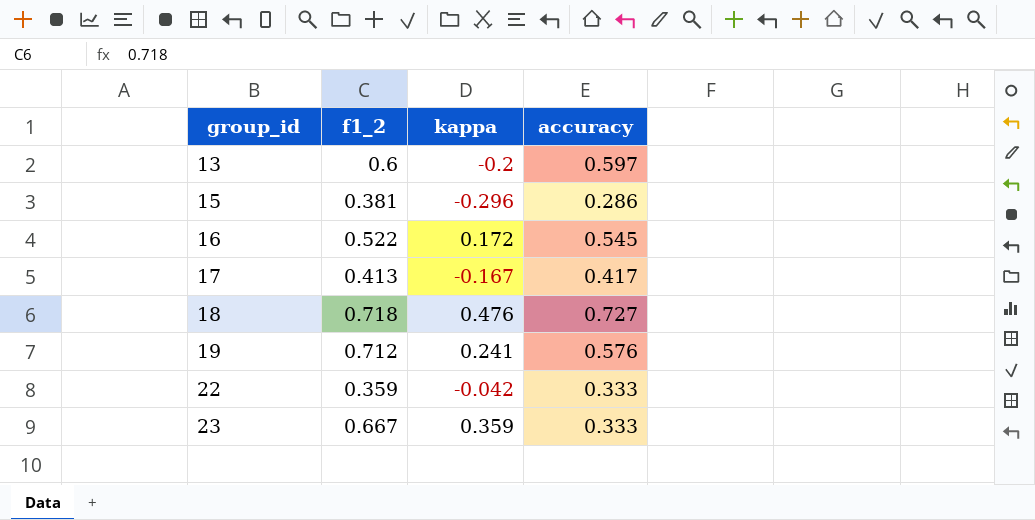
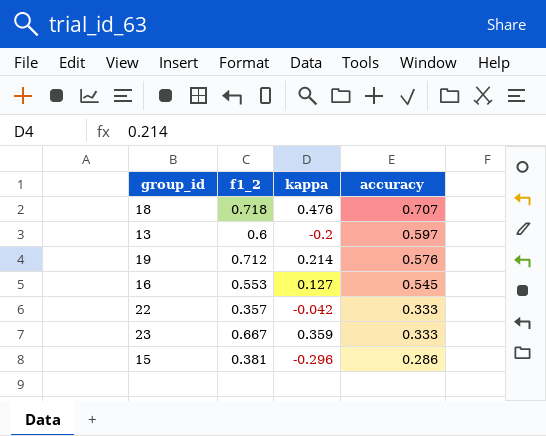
row order: group_id ascending -> accuracy descending
row 17: 0.413 | -0.167 | 0.417 -> none
18 | accuracy: 0.727 -> 0.707
19 | kappa: 0.241 -> 0.214
16 | f1_2: 0.522 -> 0.553
16 | kappa: 0.172 -> 0.127
22 | f1_2: 0.359 -> 0.357

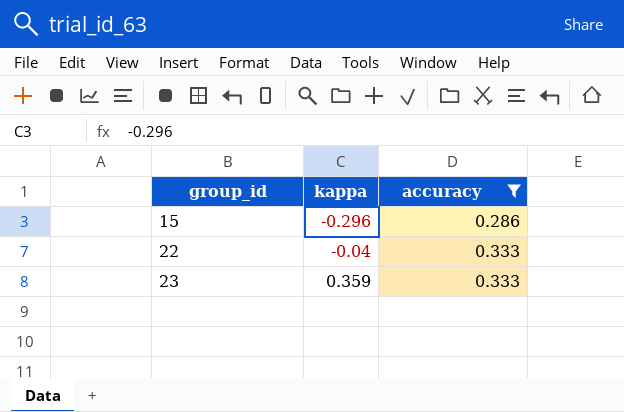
filter: none -> accuracy <= 0.333
row order: accuracy descending -> group_id ascending
column f1_2 | position: 2 -> none
22 | kappa: -0.042 -> -0.04

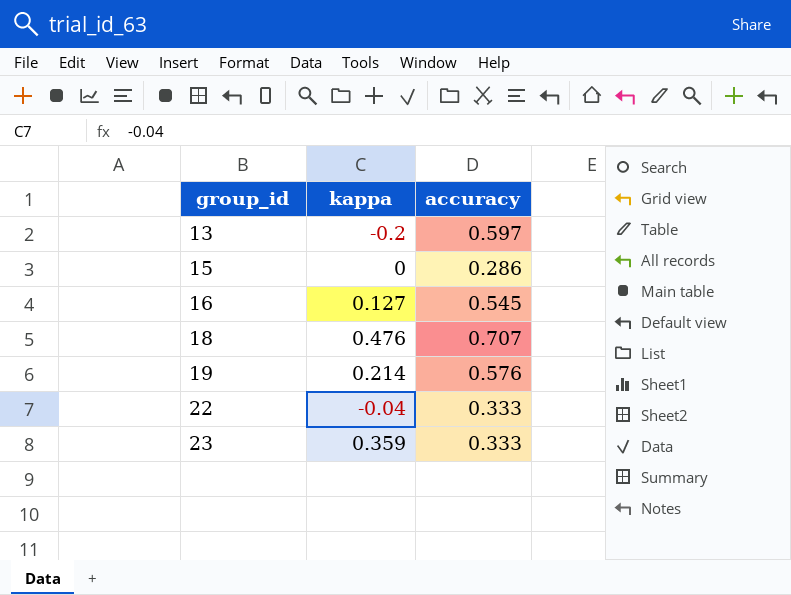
filter: accuracy <= 0.333 -> none
15 | kappa: -0.296 -> 0

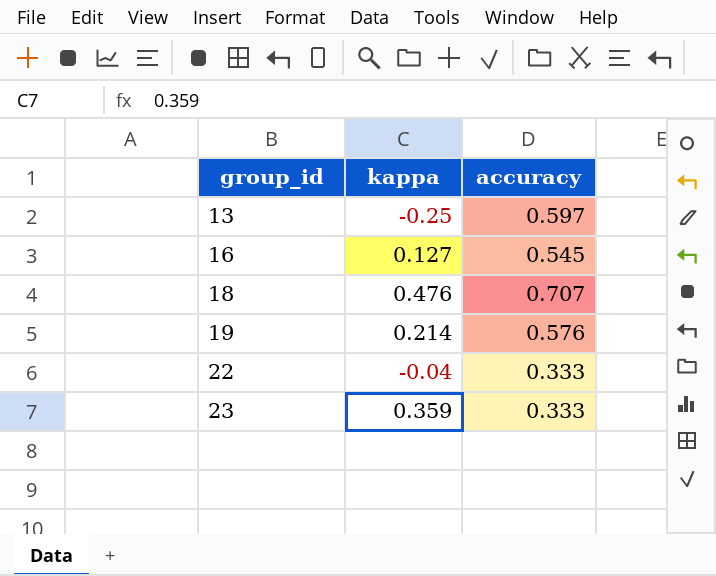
row 15: 0 | 0.286 -> none
13 | kappa: -0.2 -> -0.25

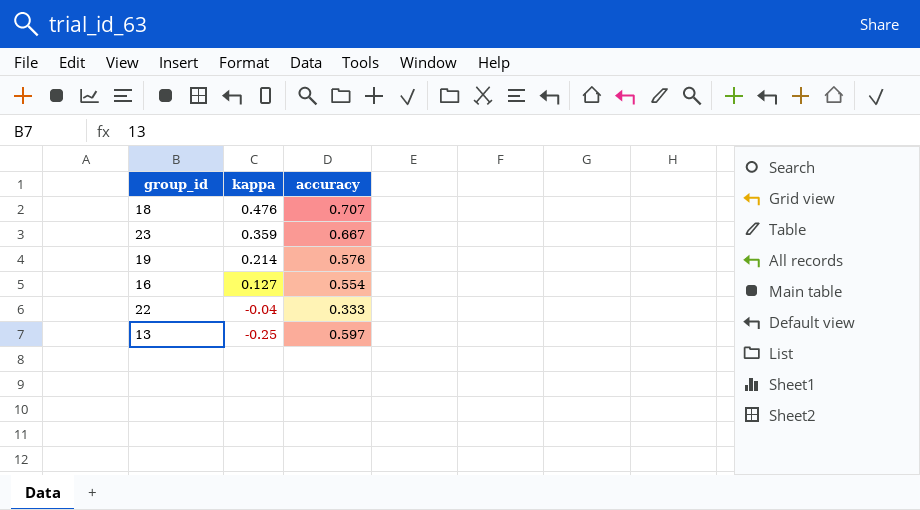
row order: group_id ascending -> kappa descending
23 | accuracy: 0.333 -> 0.667
16 | accuracy: 0.545 -> 0.554

